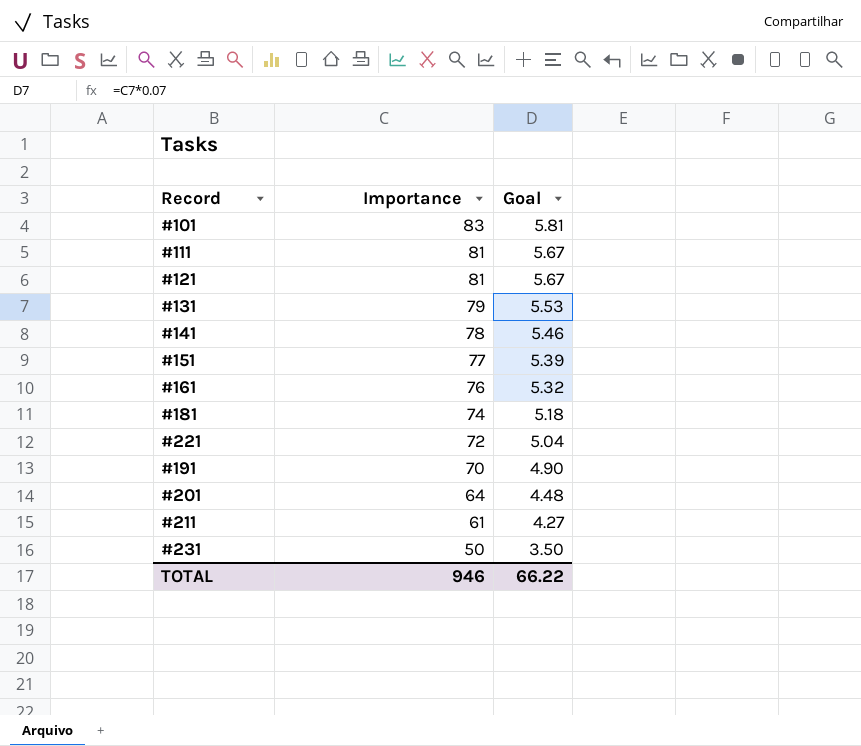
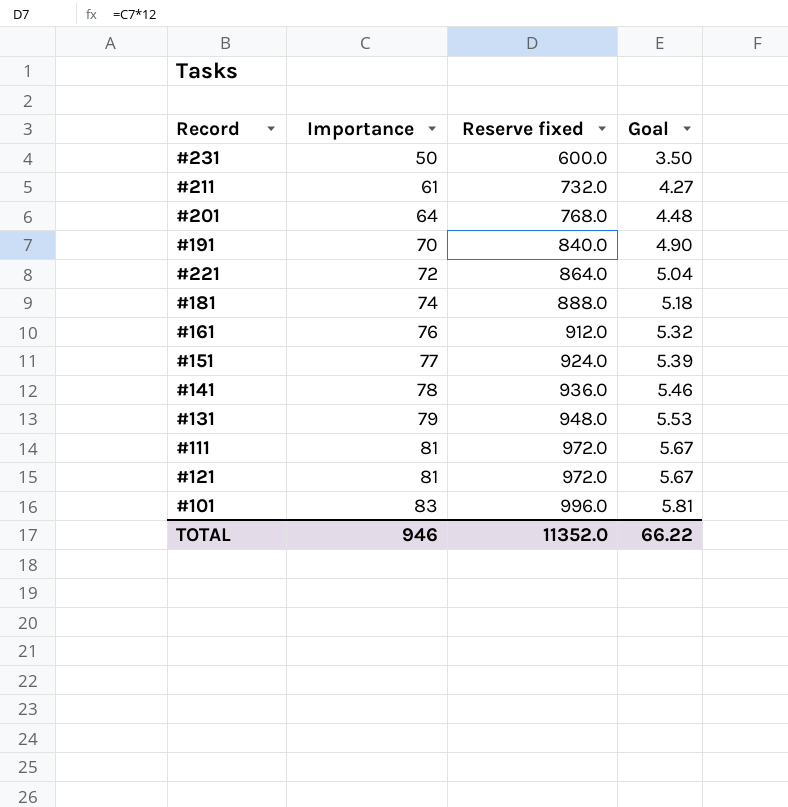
row order: Importance descending -> Importance ascending
column Reserve fixed | formula: none -> [Importance] * 12

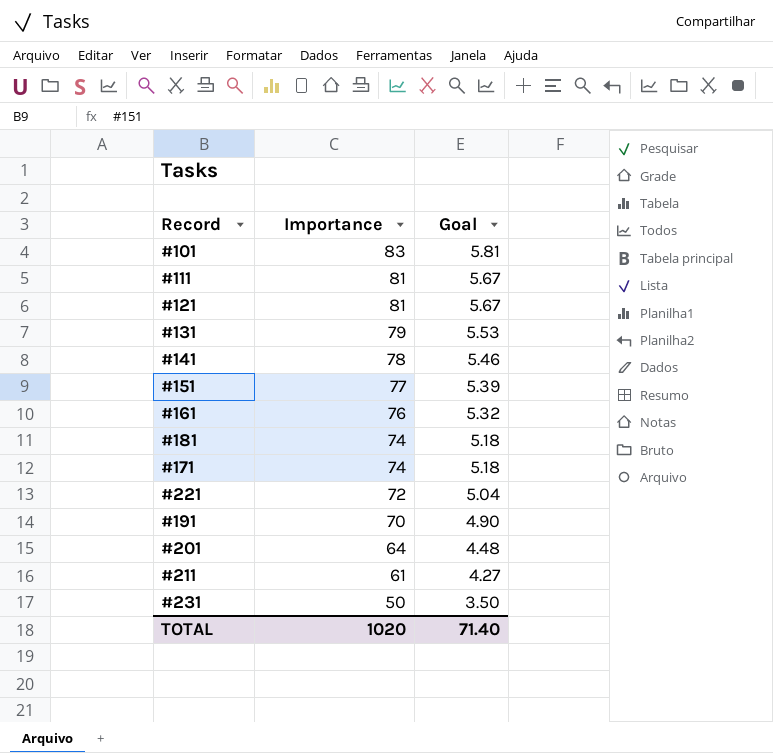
row order: Importance ascending -> Importance descending
column Reserve fixed | formula: [Importance] * 12 -> none
row #171: none -> 74 | 5.18
TOTAL | Importance: 946 -> 1020
TOTAL | Goal: 66.22 -> 71.40

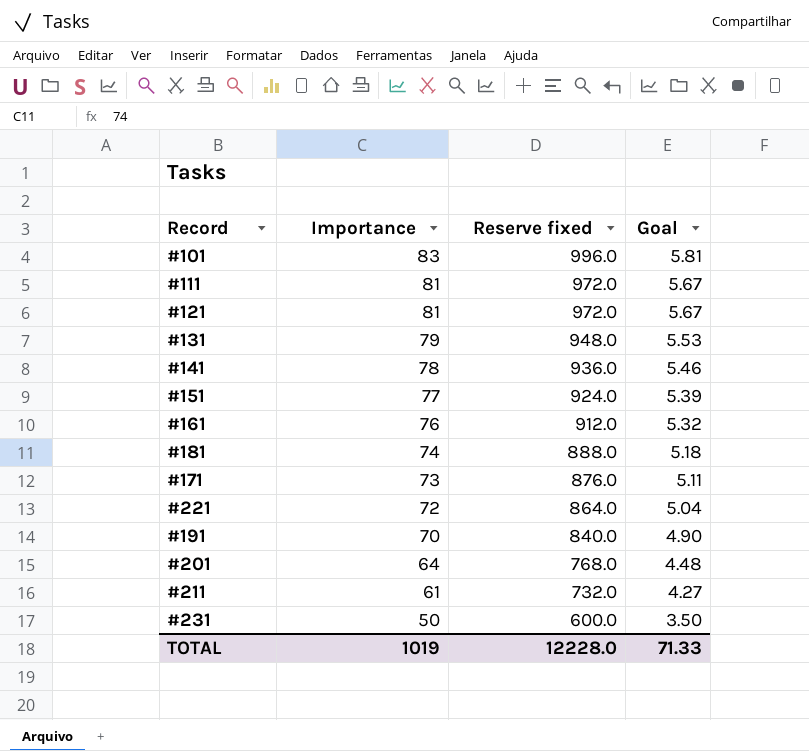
column Reserve fixed | formula: none -> [Importance] * 12
#171 | Importance: 74 -> 73
#171 | Goal: 5.18 -> 5.11
TOTAL | Importance: 1020 -> 1019
TOTAL | Goal: 71.40 -> 71.33

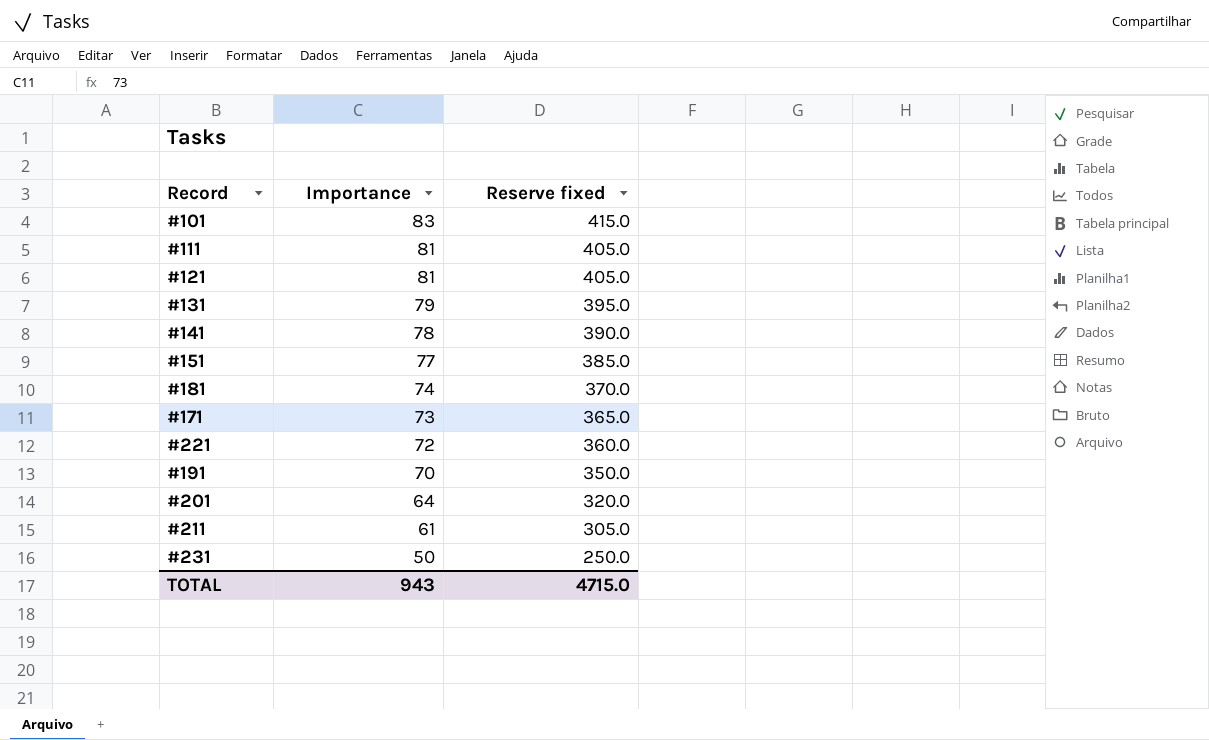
column Goal | formula: [Importance] * 0.07 -> none
column Reserve fixed | formula: [Importance] * 12 -> [Importance] * 5
row #161: 76 | 912.0 | 5.32 -> none
TOTAL | Importance: 1019 -> 943
TOTAL | Reserve fixed: 12228.0 -> 4715.0

